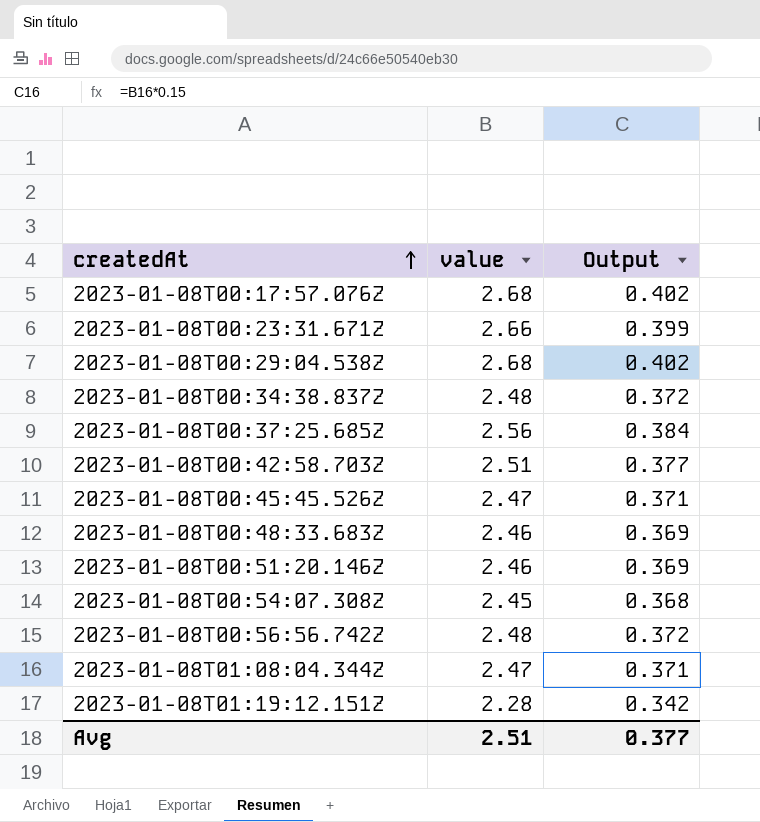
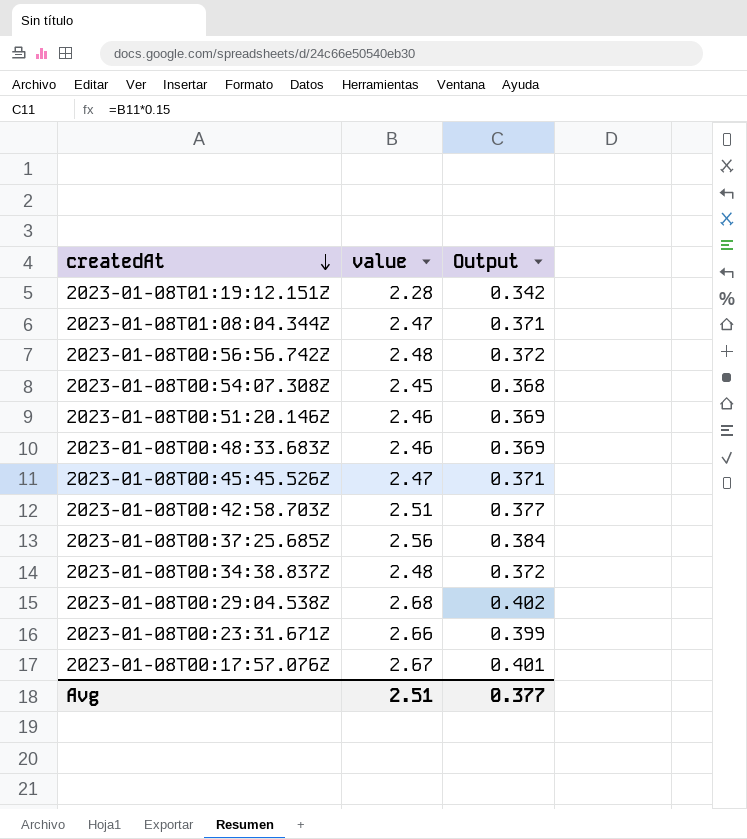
row order: createdAt ascending -> createdAt descending
2023-01-08T00:17:57.076Z | value: 2.68 -> 2.67
2023-01-08T00:17:57.076Z | Output: 0.402 -> 0.401

